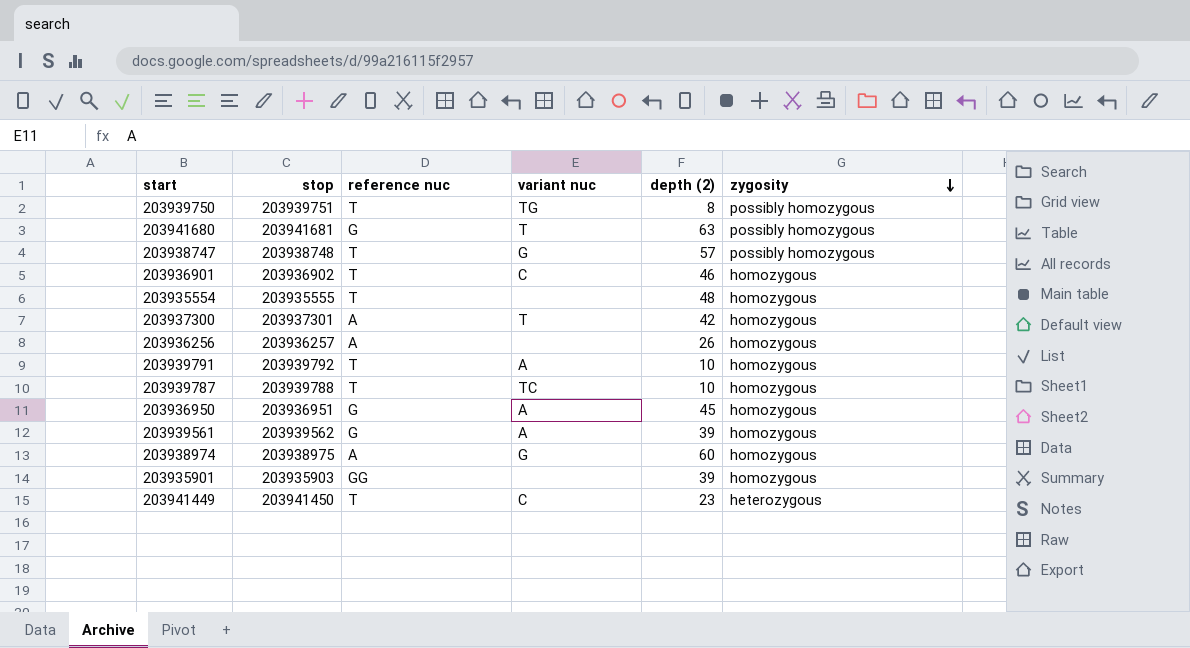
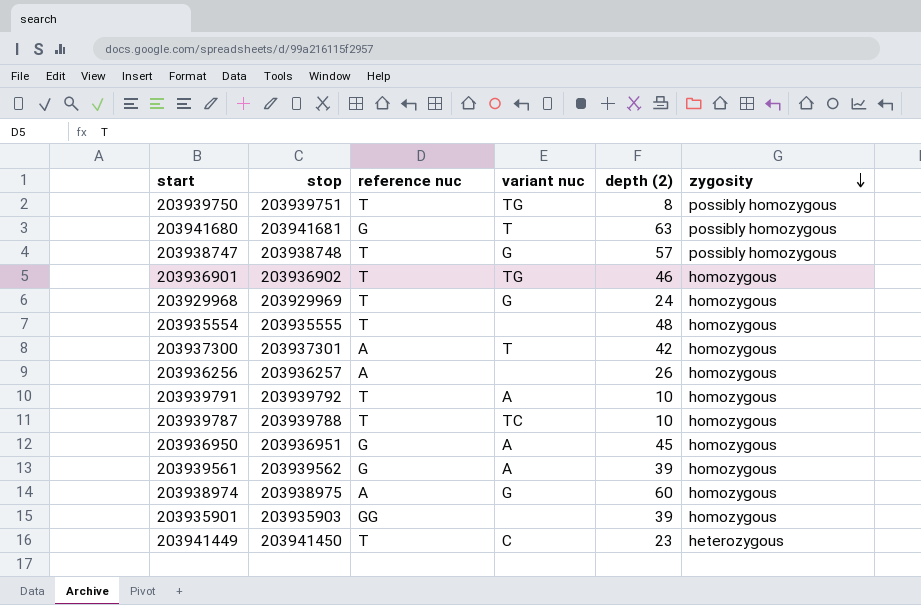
203936901 | variant nuc: C -> TG
row 203929968: none -> 203929969 | T | G | 24 | homozygous

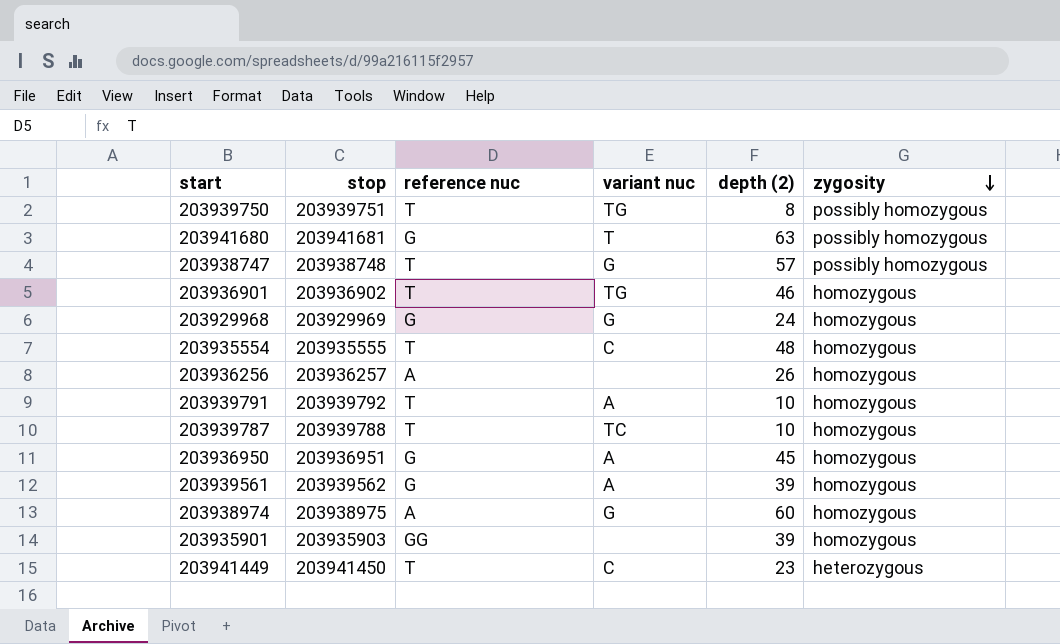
row 203937300: 203937301 | A | T | 42 | homozygous -> none
203929968 | reference nuc: T -> G
203935554 | variant nuc: none -> C

